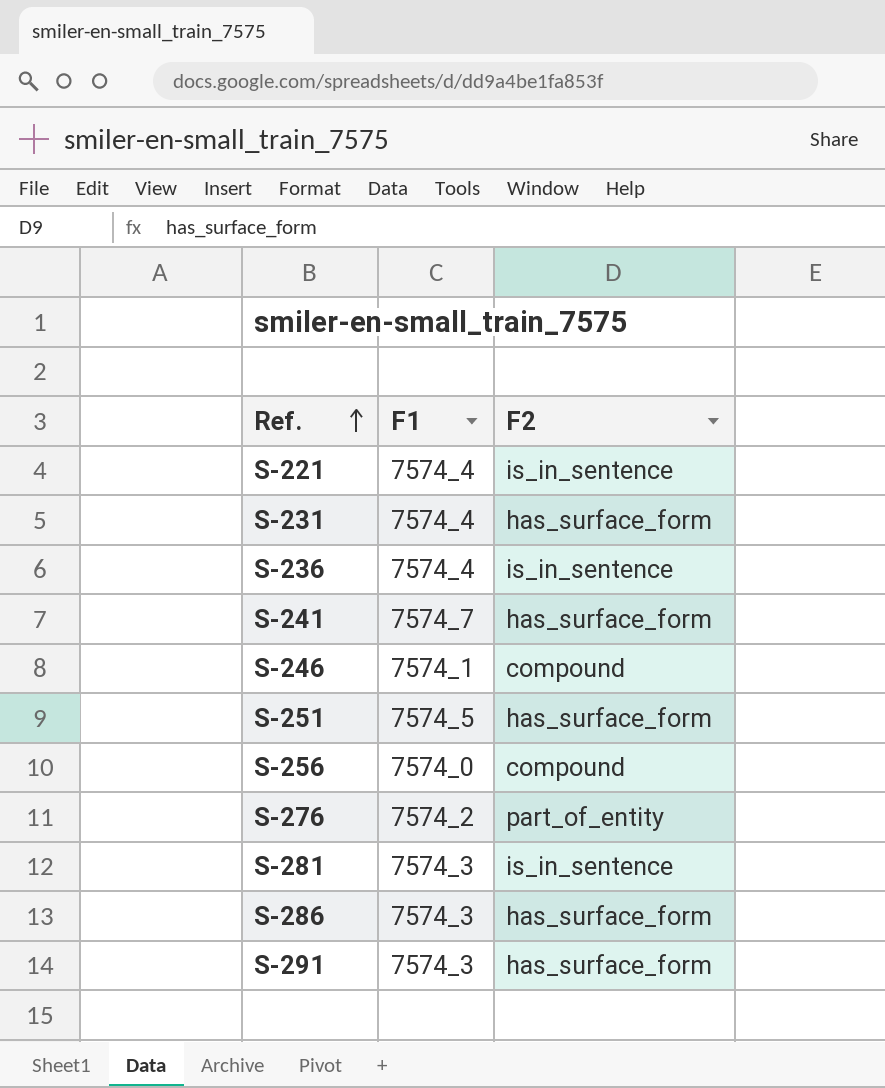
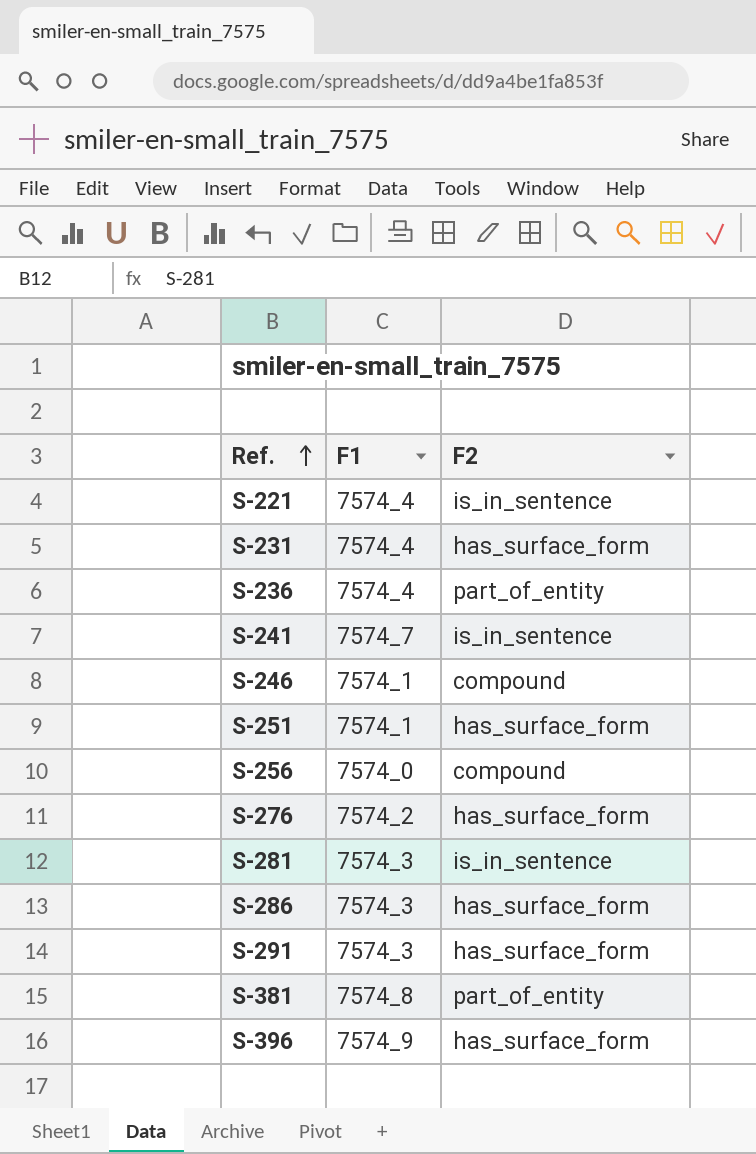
S-236 | F2: is_in_sentence -> part_of_entity
S-241 | F2: has_surface_form -> is_in_sentence
S-251 | F1: 7574_5 -> 7574_1
S-276 | F2: part_of_entity -> has_surface_form
row S-381: none -> 7574_8 | part_of_entity
row S-396: none -> 7574_9 | has_surface_form

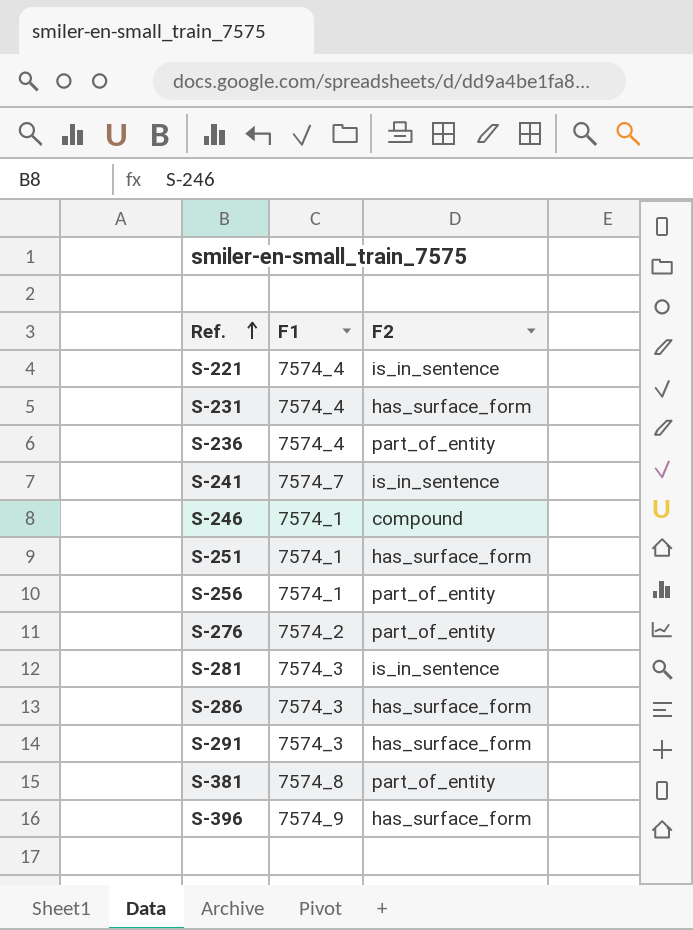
S-256 | F1: 7574_0 -> 7574_1
S-256 | F2: compound -> part_of_entity
S-276 | F2: has_surface_form -> part_of_entity

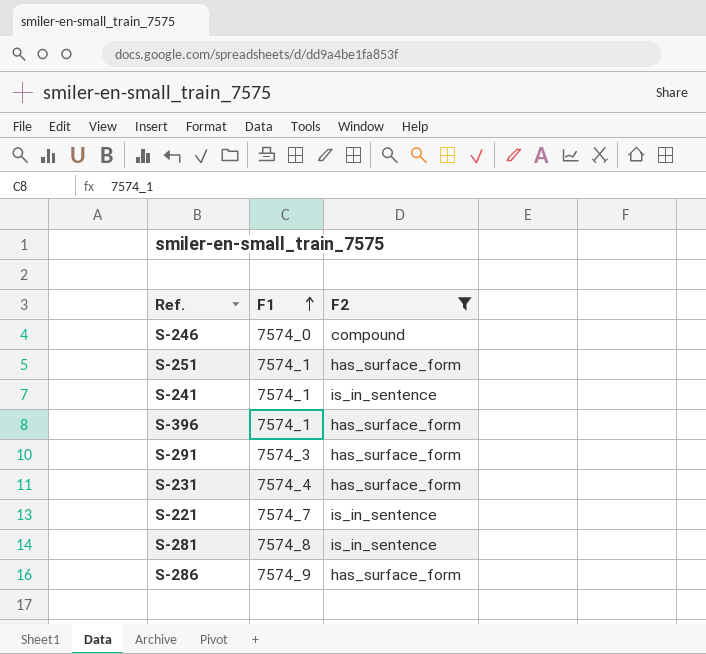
filter: none -> F2 != part_of_entity
row order: Ref. ascending -> F1 ascending
S-246 | F1: 7574_1 -> 7574_0
S-241 | F1: 7574_7 -> 7574_1
S-396 | F1: 7574_9 -> 7574_1
S-221 | F1: 7574_4 -> 7574_7
S-281 | F1: 7574_3 -> 7574_8
S-286 | F1: 7574_3 -> 7574_9

